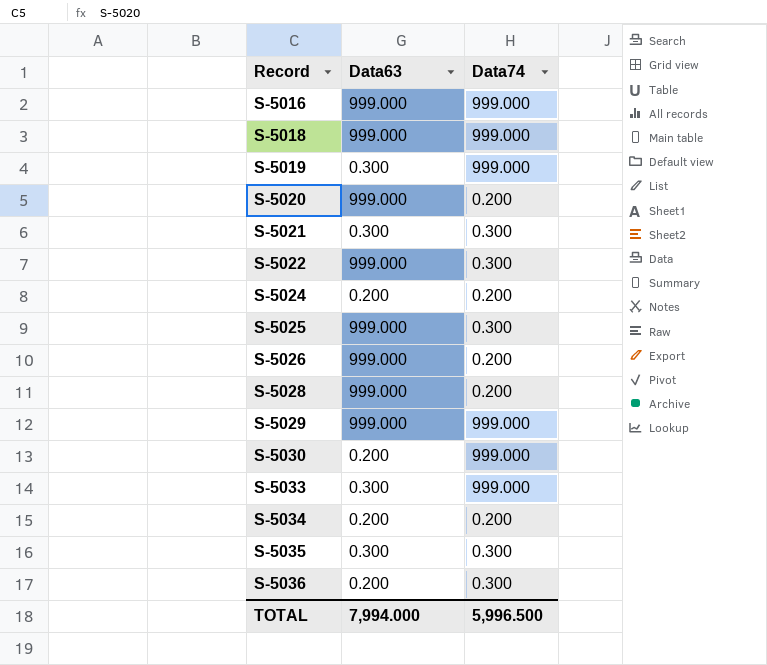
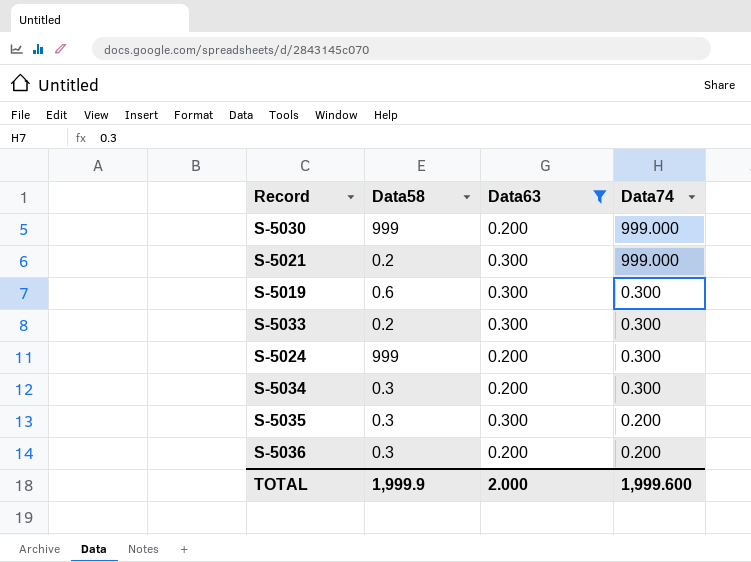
filter: none -> Data63 != 999.000
row order: Record ascending -> Data74 descending
column Data58 | position: none -> 2
S-5021 | Data74: 0.300 -> 999.000
S-5019 | Data74: 999.000 -> 0.300
S-5033 | Data74: 999.000 -> 0.300
S-5024 | Data74: 0.200 -> 0.300
S-5034 | Data74: 0.200 -> 0.300
S-5035 | Data74: 0.300 -> 0.200
S-5036 | Data74: 0.300 -> 0.200
TOTAL | Data63: 7,994.000 -> 2.000
TOTAL | Data74: 5,996.500 -> 1,999.600

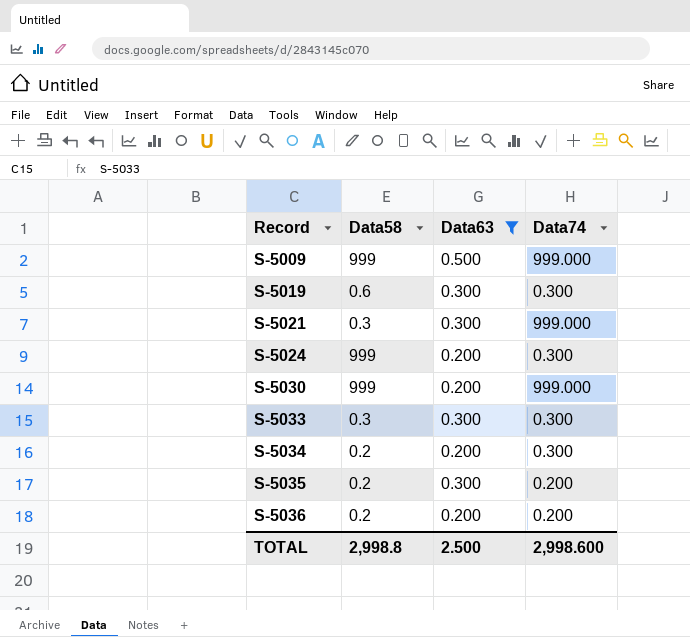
row order: Data74 descending -> Record ascending
row S-5009: none -> 999 | 0.500 | 999.000
S-5021 | Data58: 0.2 -> 0.3
S-5033 | Data58: 0.2 -> 0.3
S-5034 | Data58: 0.3 -> 0.2
S-5035 | Data58: 0.3 -> 0.2
S-5036 | Data58: 0.3 -> 0.2
TOTAL | Data58: 1,999.9 -> 2,998.8
TOTAL | Data63: 2.000 -> 2.500
TOTAL | Data74: 1,999.600 -> 2,998.600

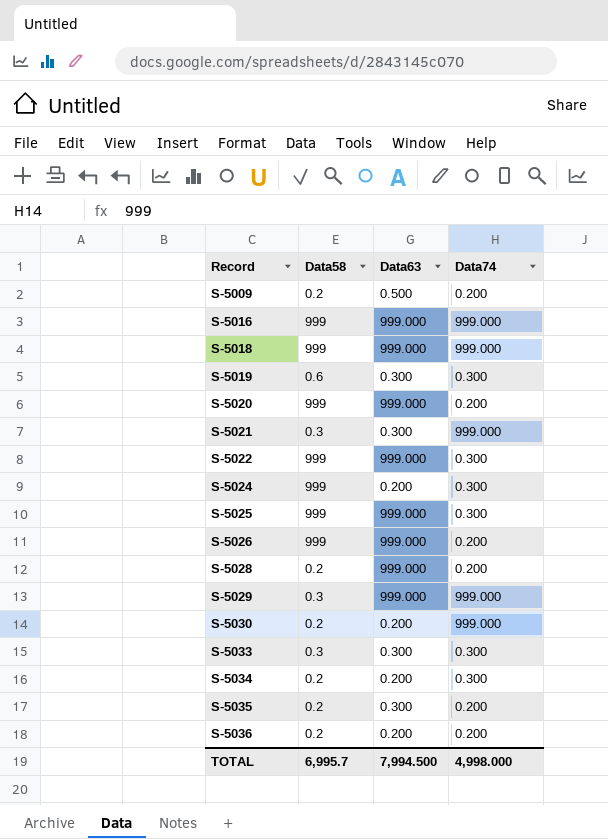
filter: Data63 != 999.000 -> none
S-5009 | Data58: 999 -> 0.2
S-5009 | Data74: 999.000 -> 0.200
S-5030 | Data58: 999 -> 0.2
TOTAL | Data58: 2,998.8 -> 6,995.7
TOTAL | Data63: 2.500 -> 7,994.500
TOTAL | Data74: 2,998.600 -> 4,998.000

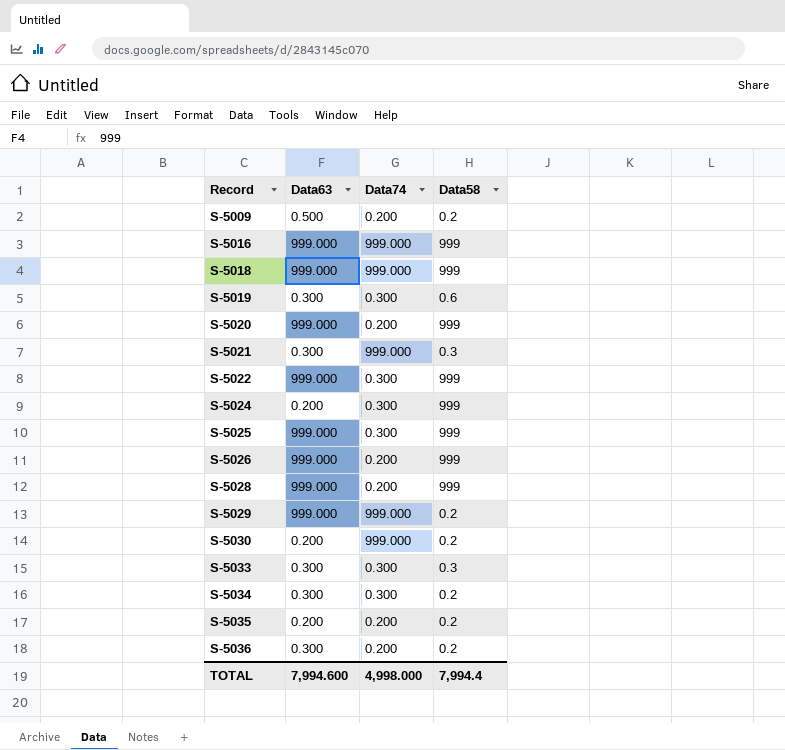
column Data58 | position: 2 -> 4
S-5028 | Data58: 0.2 -> 999
S-5029 | Data58: 0.3 -> 0.2
S-5034 | Data63: 0.200 -> 0.300
S-5035 | Data63: 0.300 -> 0.200
S-5036 | Data63: 0.200 -> 0.300
TOTAL | Data63: 7,994.500 -> 7,994.600
TOTAL | Data58: 6,995.7 -> 7,994.4

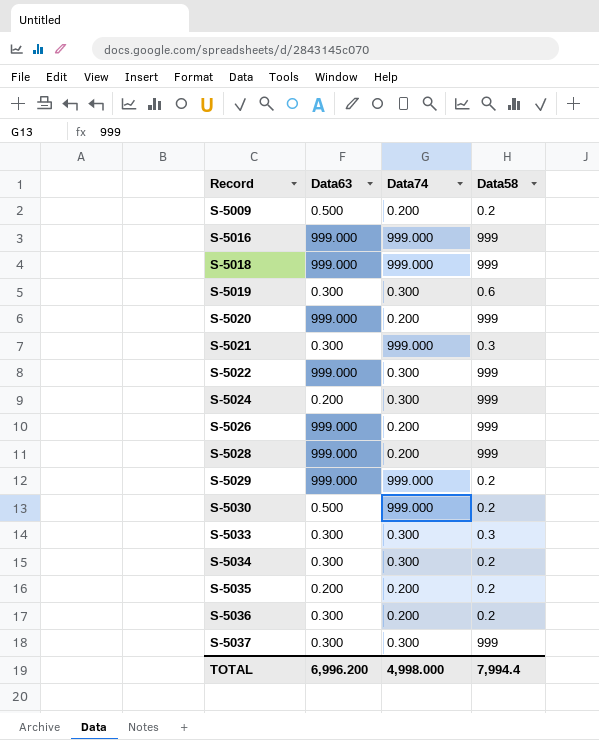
row S-5025: 999.000 | 0.300 | 999 -> none
S-5030 | Data63: 0.200 -> 0.500
row S-5037: none -> 0.300 | 0.300 | 999
TOTAL | Data63: 7,994.600 -> 6,996.200

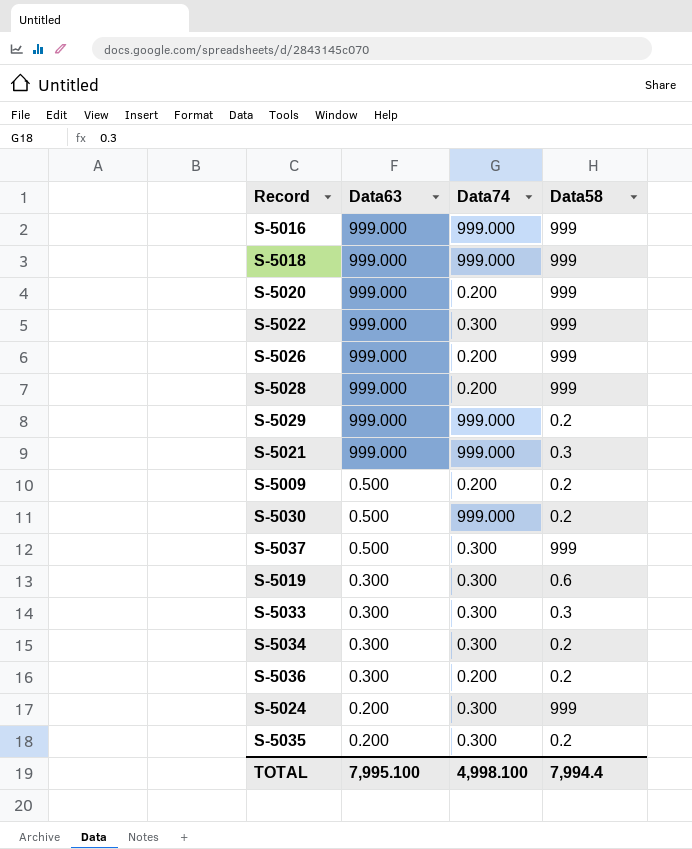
row order: Record ascending -> Data63 descending
S-5021 | Data63: 0.300 -> 999.000
S-5037 | Data63: 0.300 -> 0.500
S-5035 | Data74: 0.200 -> 0.300
TOTAL | Data63: 6,996.200 -> 7,995.100
TOTAL | Data74: 4,998.000 -> 4,998.100

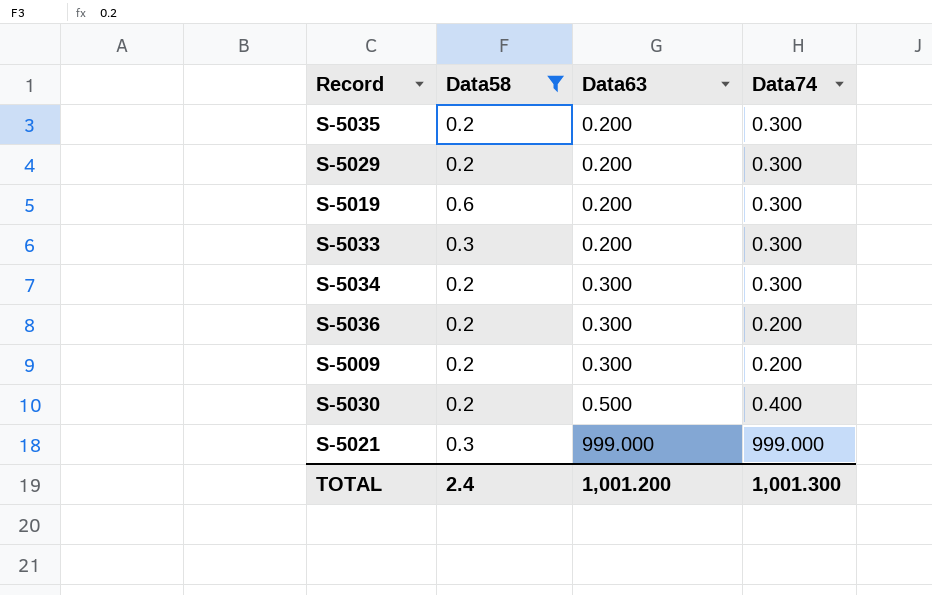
filter: none -> Data58 != 999
row order: Data63 descending -> Data63 ascending
column Data58 | position: 4 -> 2
S-5029 | Data63: 999.000 -> 0.200
S-5029 | Data74: 999.000 -> 0.300
S-5019 | Data63: 0.300 -> 0.200
S-5033 | Data63: 0.300 -> 0.200
S-5009 | Data63: 0.500 -> 0.300
S-5030 | Data74: 999.000 -> 0.400
TOTAL | Data58: 7,994.4 -> 2.4
TOTAL | Data63: 7,995.100 -> 1,001.200
TOTAL | Data74: 4,998.100 -> 1,001.300

